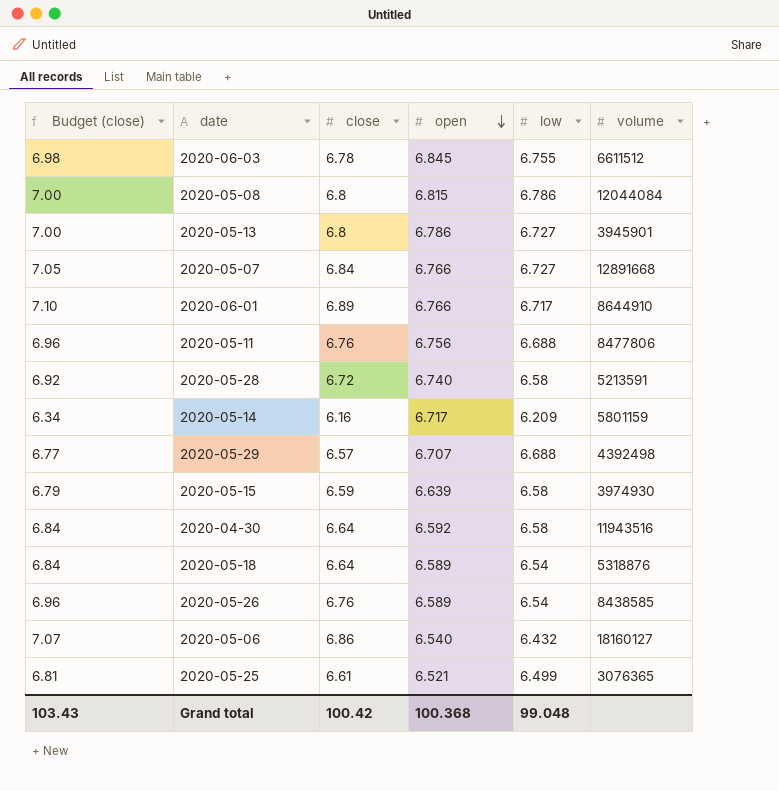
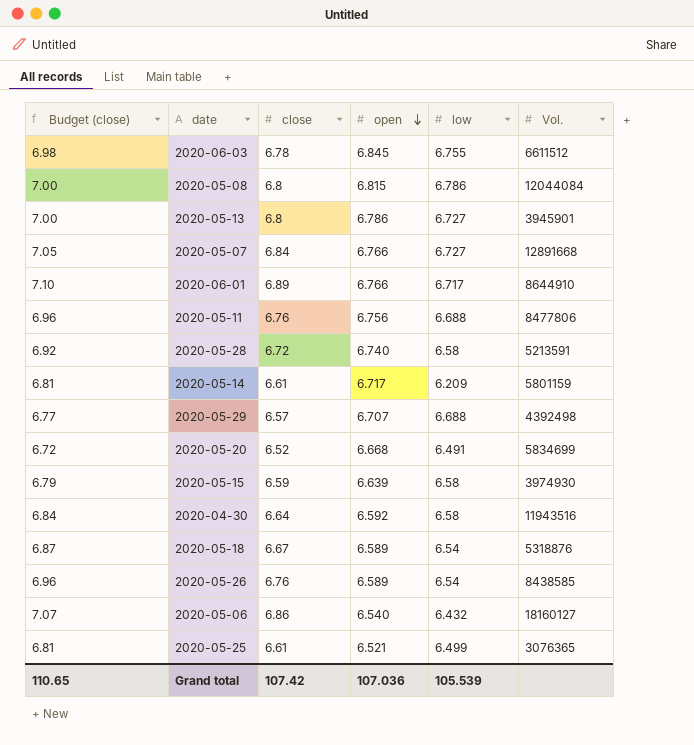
column name: volume -> Vol.
2020-05-14 | Budget (close): 6.34 -> 6.81
2020-05-14 | close: 6.16 -> 6.61
row 2020-05-20: none -> 6.72 | 6.52 | 6.668 | 6.491 | 5834699
2020-05-18 | Budget (close): 6.84 -> 6.87
2020-05-18 | close: 6.64 -> 6.67
Grand total | Budget (close): 103.43 -> 110.65
Grand total | close: 100.42 -> 107.42
Grand total | open: 100.368 -> 107.036
Grand total | low: 99.048 -> 105.539

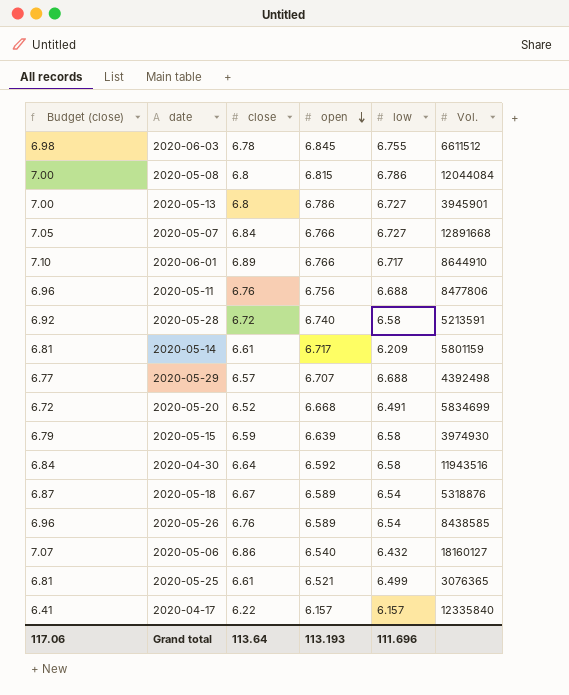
row 2020-04-17: none -> 6.41 | 6.22 | 6.157 | 6.157 | 12335840
Grand total | Budget (close): 110.65 -> 117.06
Grand total | close: 107.42 -> 113.64
Grand total | open: 107.036 -> 113.193
Grand total | low: 105.539 -> 111.696

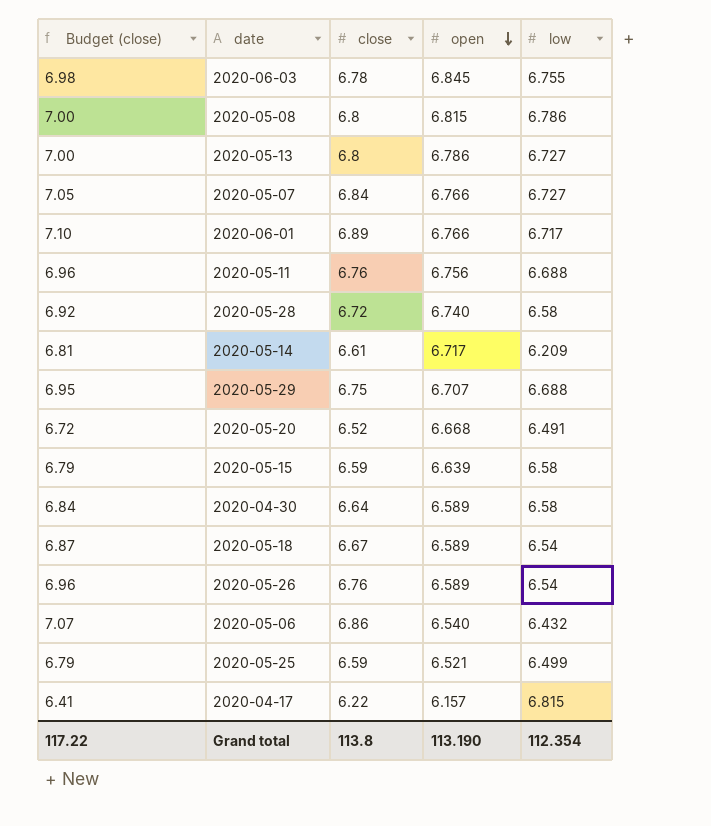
column Vol. | position: 6 -> none
2020-05-29 | Budget (close): 6.77 -> 6.95
2020-05-29 | close: 6.57 -> 6.75
2020-04-30 | open: 6.592 -> 6.589
2020-05-25 | Budget (close): 6.81 -> 6.79
2020-05-25 | close: 6.61 -> 6.59
2020-04-17 | low: 6.157 -> 6.815
Grand total | Budget (close): 117.06 -> 117.22
Grand total | close: 113.64 -> 113.8
Grand total | open: 113.193 -> 113.190
Grand total | low: 111.696 -> 112.354

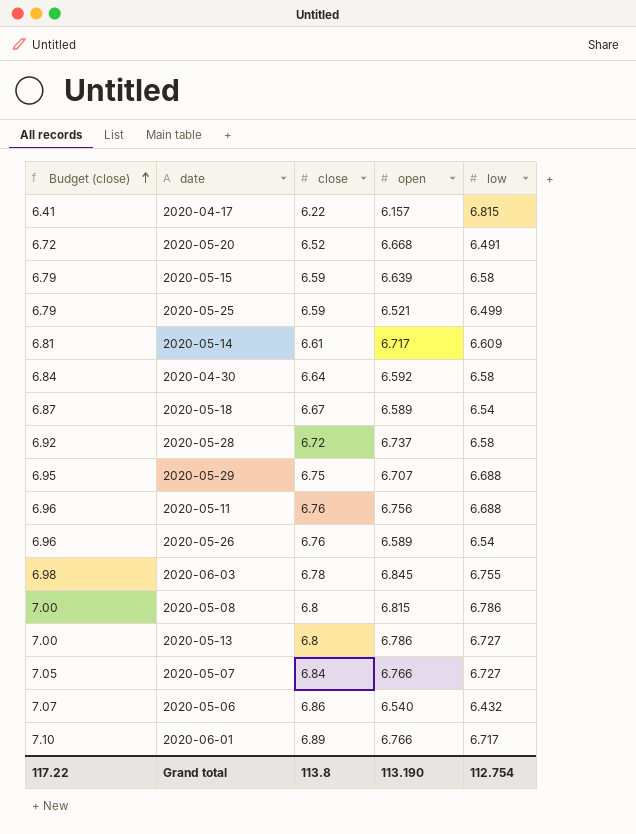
row order: open descending -> Budget (close) ascending
2020-05-14 | low: 6.209 -> 6.609
2020-04-30 | open: 6.589 -> 6.592
2020-05-28 | open: 6.740 -> 6.737
Grand total | low: 112.354 -> 112.754

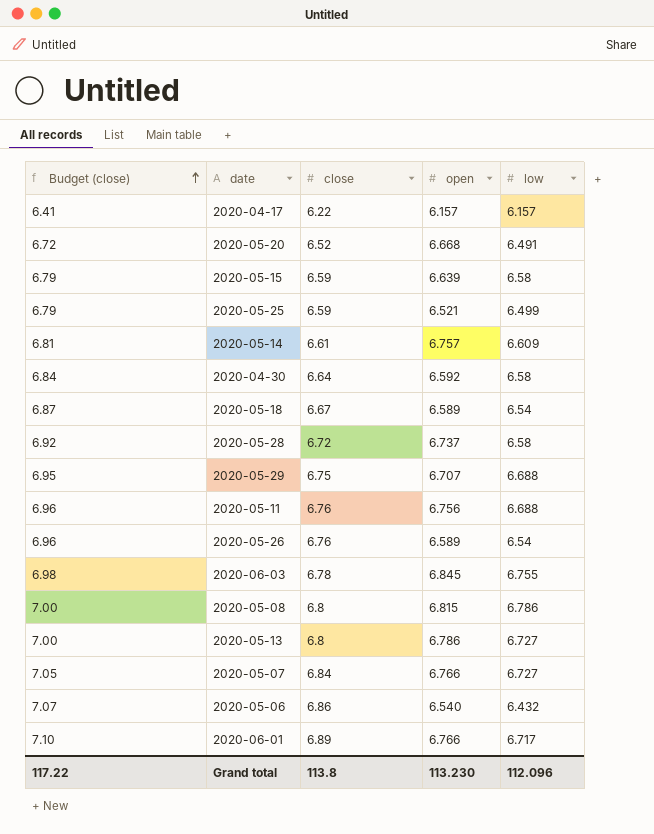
2020-04-17 | low: 6.815 -> 6.157
2020-05-14 | open: 6.717 -> 6.757
Grand total | open: 113.190 -> 113.230
Grand total | low: 112.754 -> 112.096

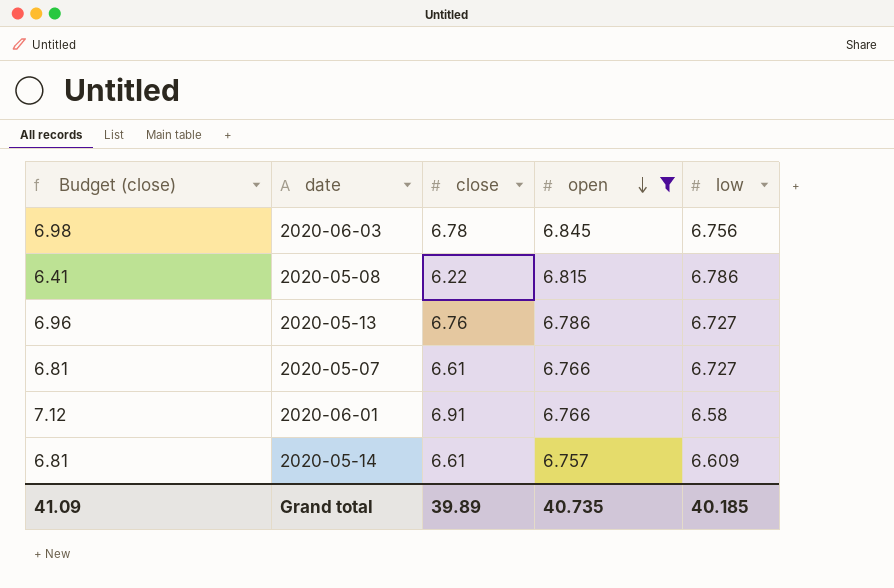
filter: none -> open >= 6.757
row order: Budget (close) ascending -> open descending
2020-06-03 | low: 6.755 -> 6.756
2020-05-08 | Budget (close): 7.00 -> 6.41
2020-05-08 | close: 6.8 -> 6.22
2020-05-13 | Budget (close): 7.00 -> 6.96
2020-05-13 | close: 6.8 -> 6.76
2020-05-07 | Budget (close): 7.05 -> 6.81
2020-05-07 | close: 6.84 -> 6.61
2020-06-01 | Budget (close): 7.10 -> 7.12
2020-06-01 | close: 6.89 -> 6.91
2020-06-01 | low: 6.717 -> 6.58
Grand total | Budget (close): 117.22 -> 41.09
Grand total | close: 113.8 -> 39.89
Grand total | open: 113.230 -> 40.735
Grand total | low: 112.096 -> 40.185

